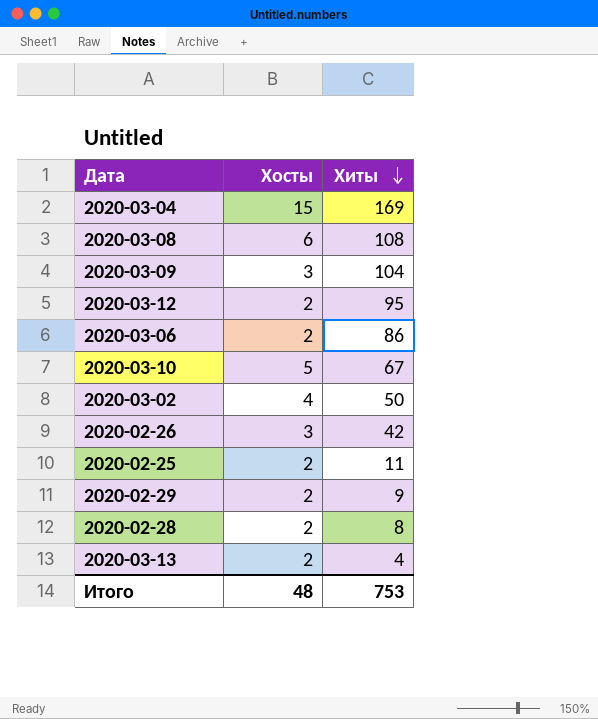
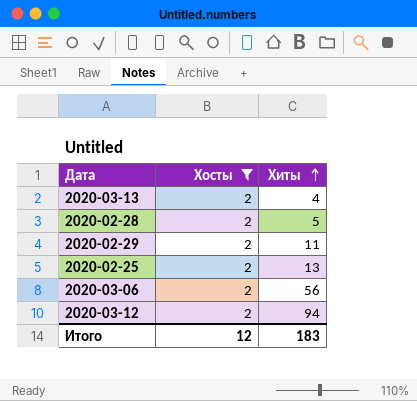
filter: none -> Хосты = 2
row order: Хиты descending -> Хиты ascending
2020-02-28 | Хиты: 8 -> 5
2020-02-29 | Хиты: 9 -> 11
2020-02-25 | Хиты: 11 -> 13
2020-03-06 | Хиты: 86 -> 56
2020-03-12 | Хиты: 95 -> 94
Итого | Хосты: 48 -> 12
Итого | Хиты: 753 -> 183

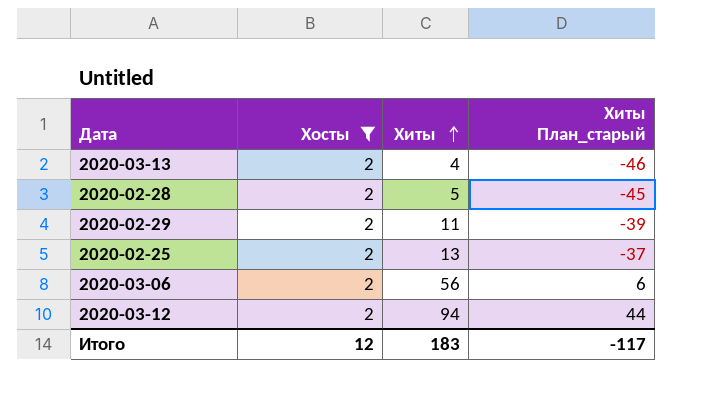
column Хиты План_старый | formula: none -> [Хиты] - 50

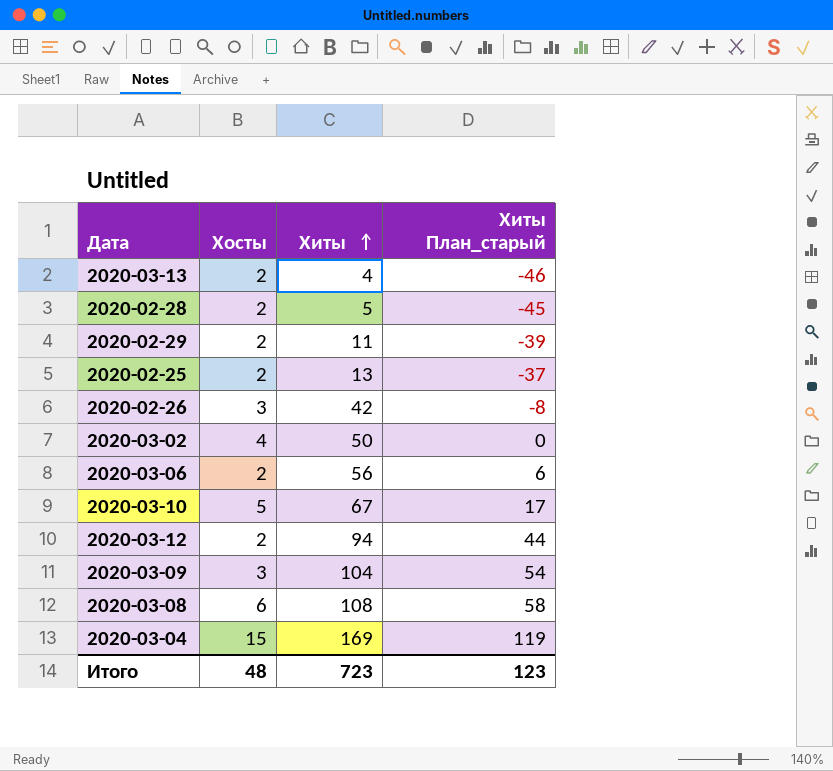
filter: Хосты = 2 -> none
Итого | Хосты: 12 -> 48
Итого | Хиты: 183 -> 723
Итого | Хиты План_старый: -117 -> 123

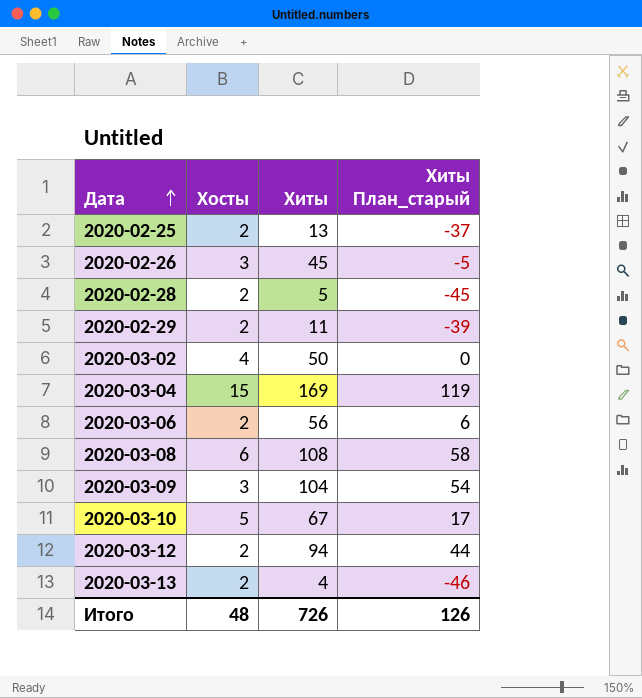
row order: Хиты ascending -> Дата ascending
2020-02-26 | Хиты: 42 -> 45
2020-02-26 | Хиты План_старый: -8 -> -5
Итого | Хиты: 723 -> 726
Итого | Хиты План_старый: 123 -> 126

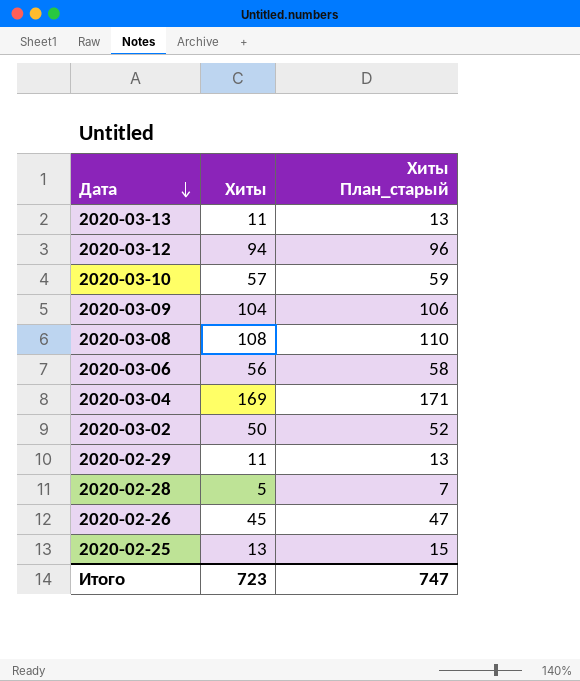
row order: Дата ascending -> Дата descending
column Хосты | position: 2 -> none
column Хиты План_старый | formula: [Хиты] - 50 -> [Хиты] + 2
2020-03-13 | Хиты: 4 -> 11
2020-03-10 | Хиты: 67 -> 57
Итого | Хиты: 726 -> 723
Итого | Хиты План_старый: 126 -> 747

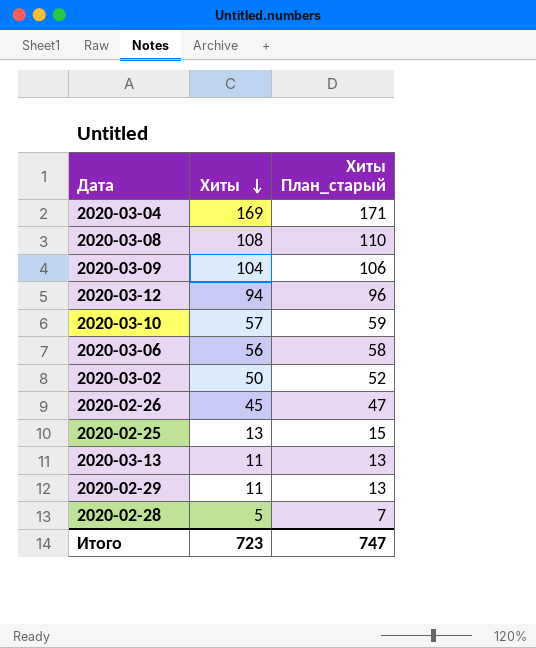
row order: Дата descending -> Хиты descending

